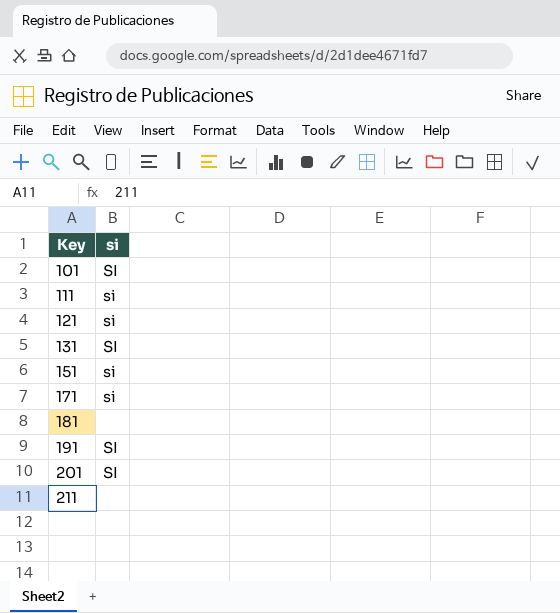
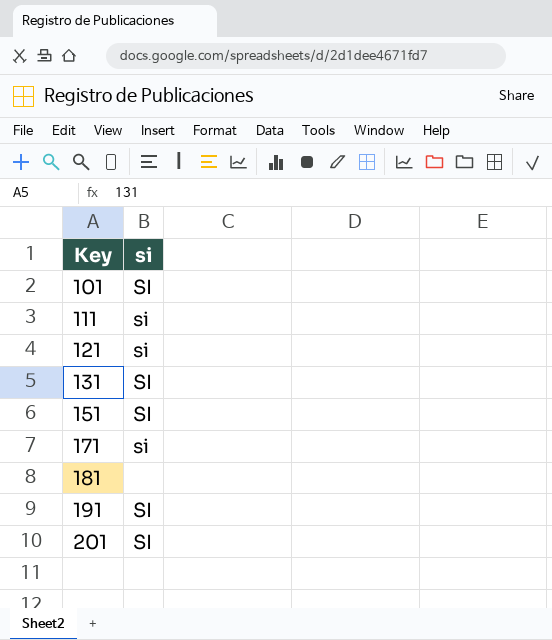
row 211: none -> none
151 | si: si -> SI

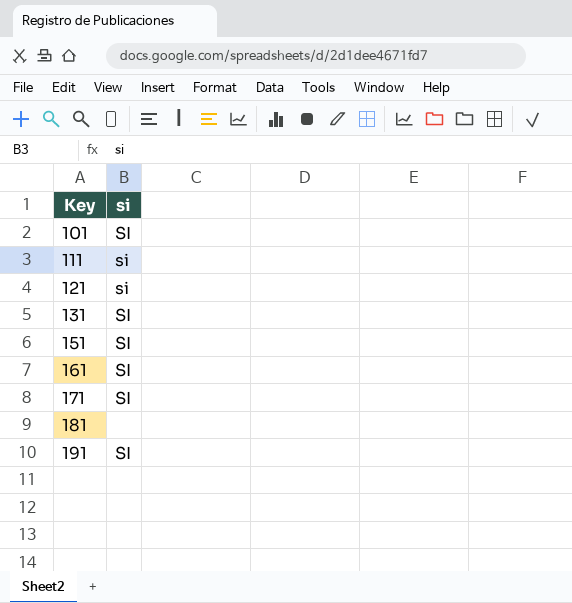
row 201: SI -> none
row 161: none -> SI
171 | si: si -> SI

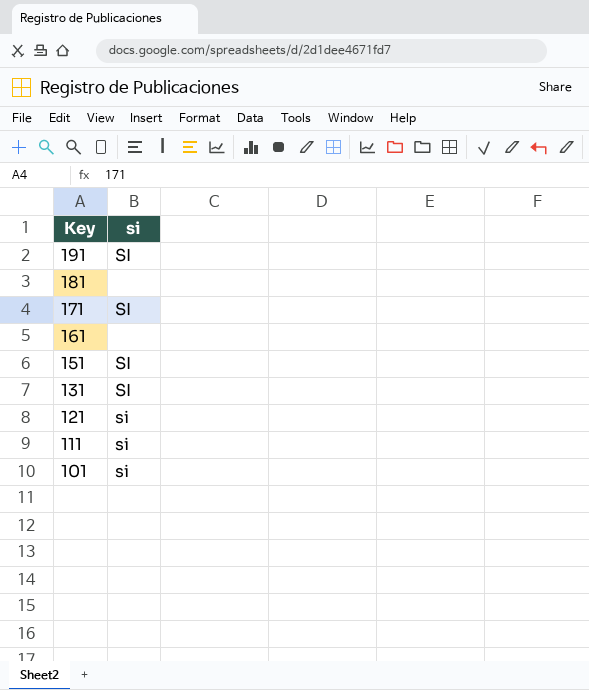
row order: Key ascending -> Key descending
161 | si: SI -> none
101 | si: SI -> si

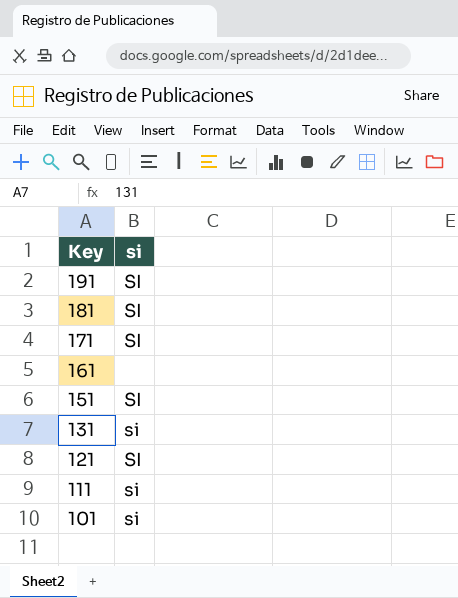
181 | si: none -> SI
131 | si: SI -> si
121 | si: si -> SI

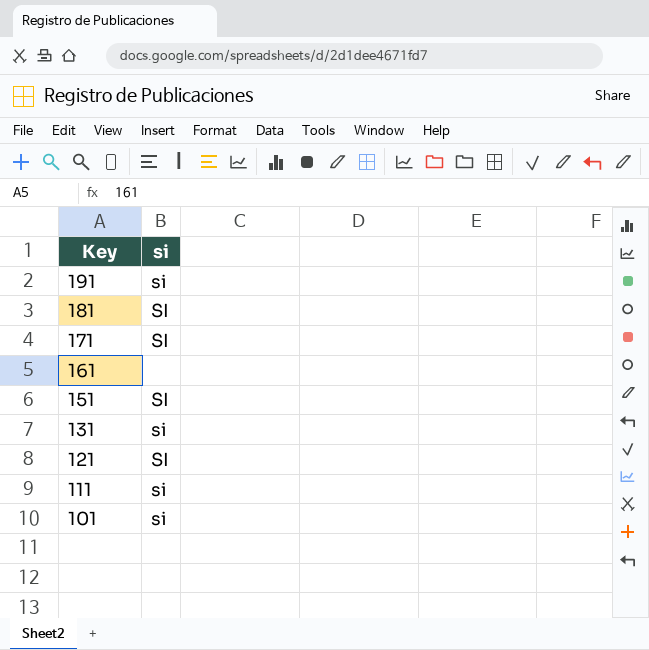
191 | si: SI -> si

